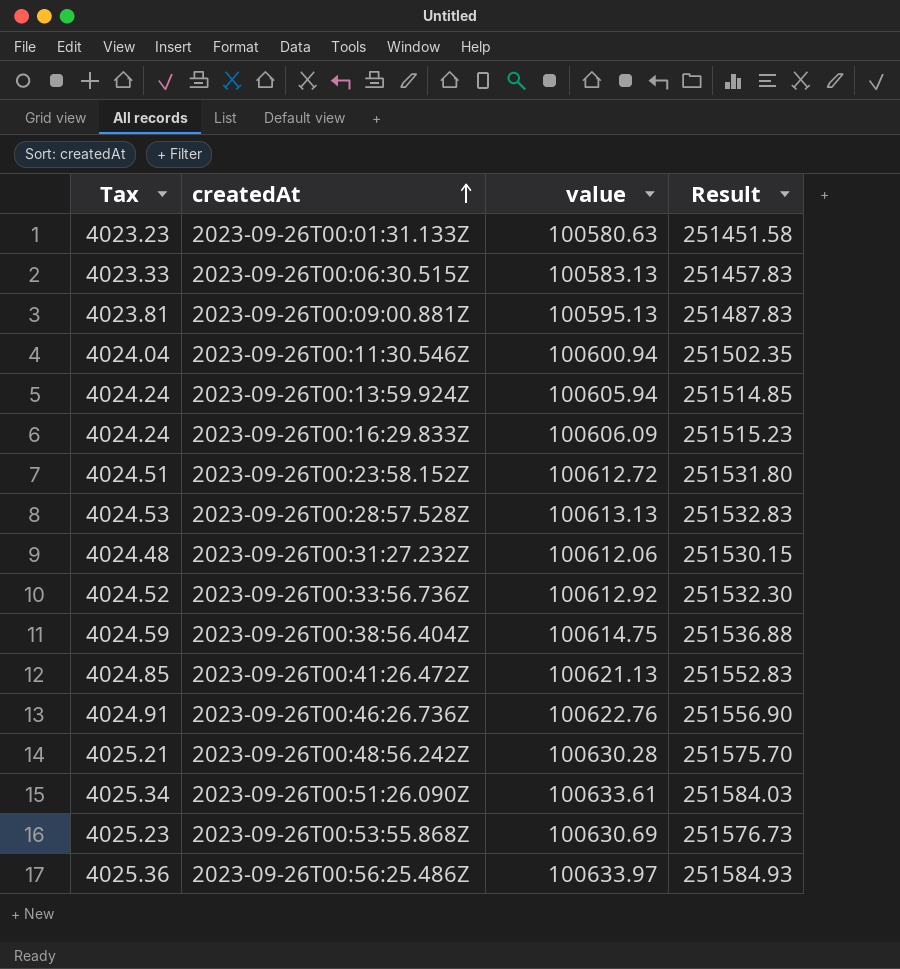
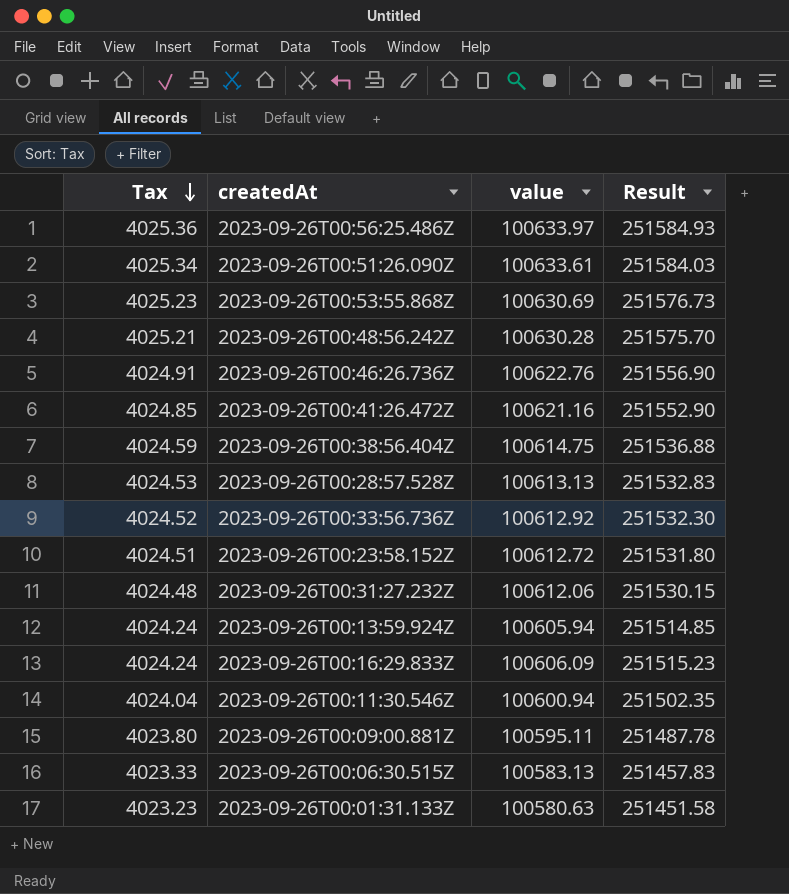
row order: createdAt ascending -> Tax descending
2023-09-26T00:41:26.472Z | value: 100621.13 -> 100621.16
2023-09-26T00:41:26.472Z | Result: 251552.83 -> 251552.90
2023-09-26T00:09:00.881Z | Tax: 4023.81 -> 4023.80
2023-09-26T00:09:00.881Z | value: 100595.13 -> 100595.11
2023-09-26T00:09:00.881Z | Result: 251487.83 -> 251487.78

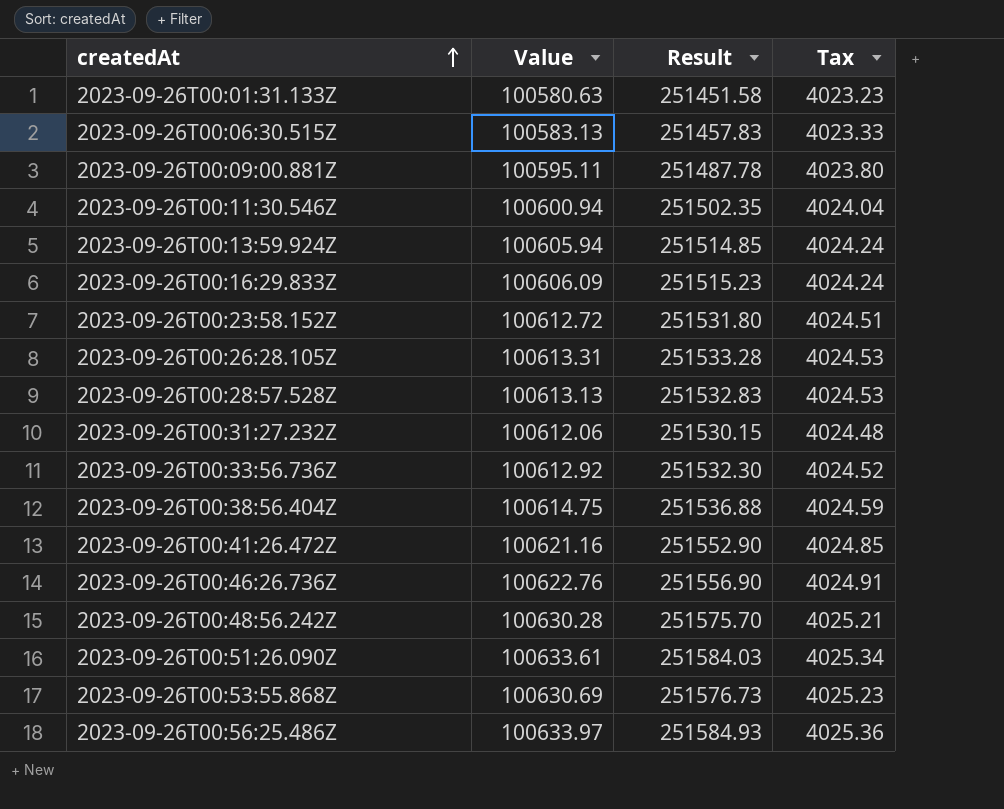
row order: Tax descending -> createdAt ascending
column name: value -> Value
column Tax | position: 1 -> 4
row 2023-09-26T00:26:28.105Z: none -> 100613.31 | 251533.28 | 4024.53

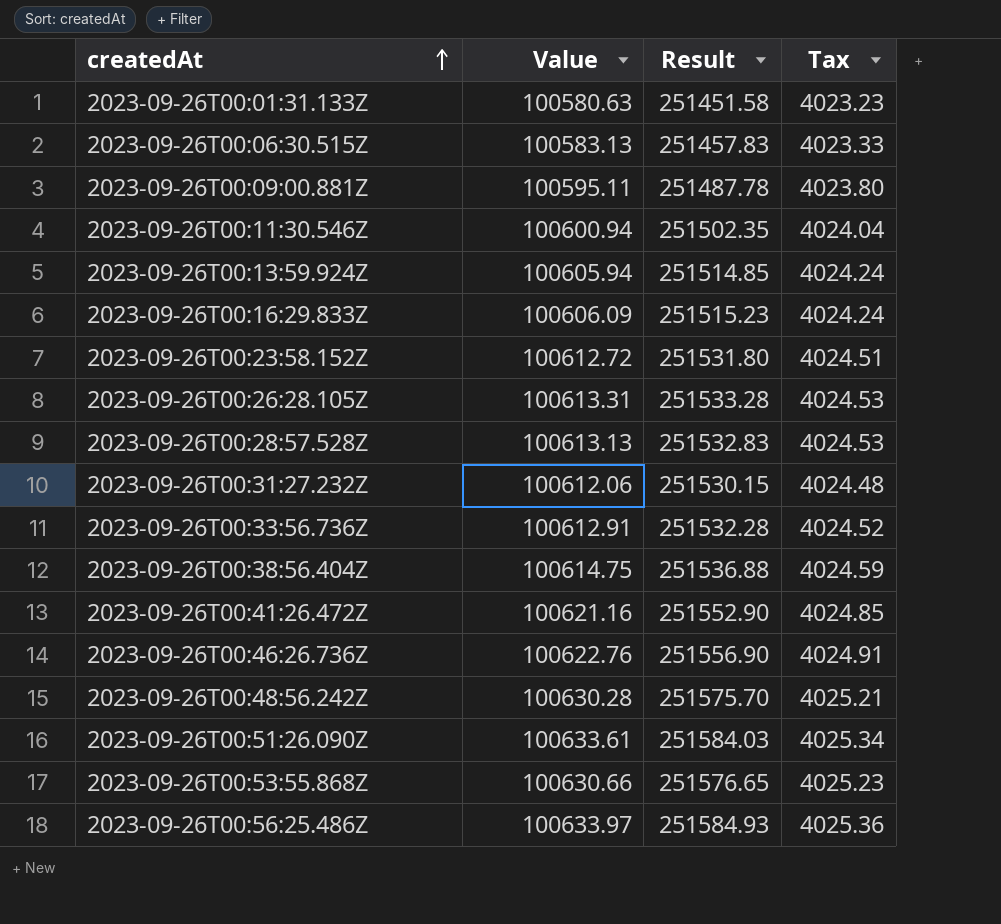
2023-09-26T00:33:56.736Z | Value: 100612.92 -> 100612.91
2023-09-26T00:33:56.736Z | Result: 251532.30 -> 251532.28
2023-09-26T00:53:55.868Z | Value: 100630.69 -> 100630.66
2023-09-26T00:53:55.868Z | Result: 251576.73 -> 251576.65

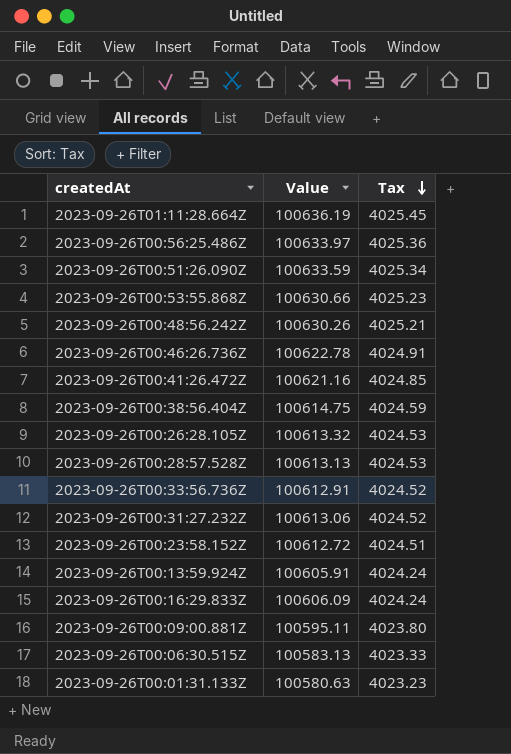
row order: createdAt ascending -> Tax descending
column Result | formula: [Value] * 2.5 -> none
row 2023-09-26T00:11:30.546Z: 100600.94 | 251502.35 | 4024.04 -> none
row 2023-09-26T01:11:28.664Z: none -> 100636.19 | 4025.45
2023-09-26T00:51:26.090Z | Value: 100633.61 -> 100633.59
2023-09-26T00:48:56.242Z | Value: 100630.28 -> 100630.26
2023-09-26T00:46:26.736Z | Value: 100622.76 -> 100622.78
2023-09-26T00:26:28.105Z | Value: 100613.31 -> 100613.32
2023-09-26T00:31:27.232Z | Value: 100612.06 -> 100613.06
2023-09-26T00:31:27.232Z | Tax: 4024.48 -> 4024.52
2023-09-26T00:13:59.924Z | Value: 100605.94 -> 100605.91

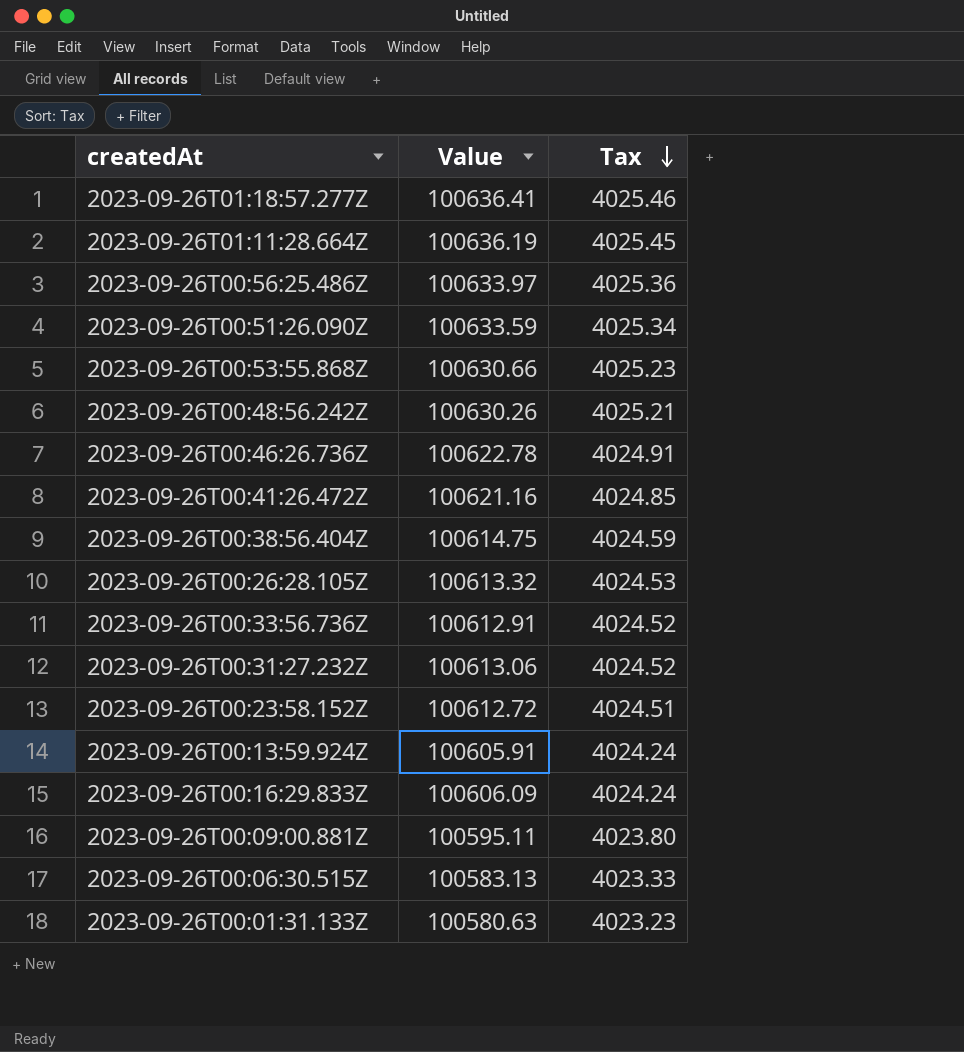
row 2023-09-26T00:28:57.528Z: 100613.13 | 4024.53 -> none
row 2023-09-26T01:18:57.277Z: none -> 100636.41 | 4025.46

